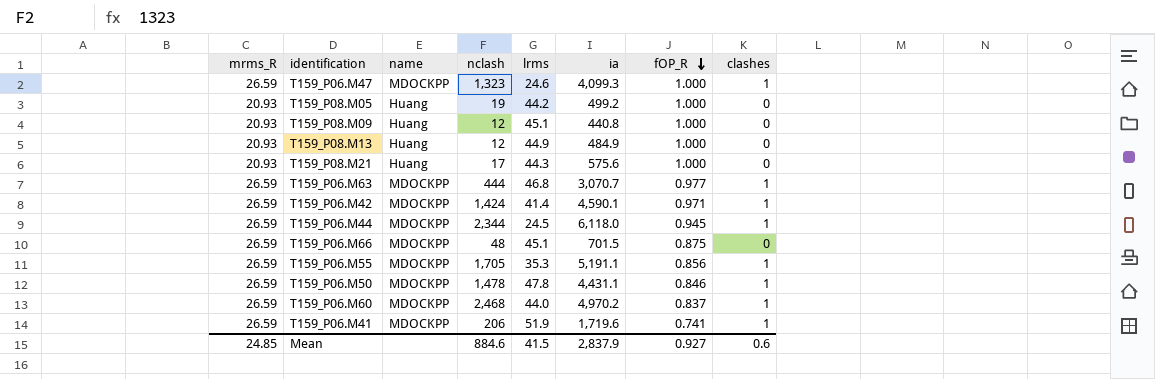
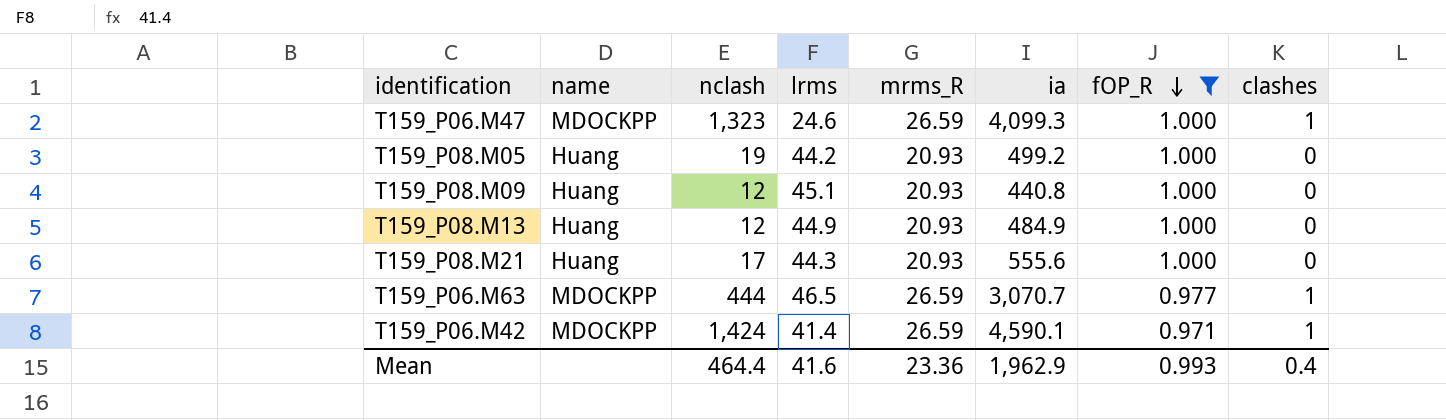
filter: none -> fOP_R >= 0.971
column mrms_R | position: 1 -> 5
T159_P08.M21 | ia: 575.6 -> 555.6
T159_P06.M63 | lrms: 46.8 -> 46.5
Mean | nclash: 884.6 -> 464.4
Mean | lrms: 41.5 -> 41.6
Mean | mrms_R: 24.85 -> 23.36
Mean | ia: 2,837.9 -> 1,962.9
Mean | fOP_R: 0.927 -> 0.993
Mean | clashes: 0.6 -> 0.4

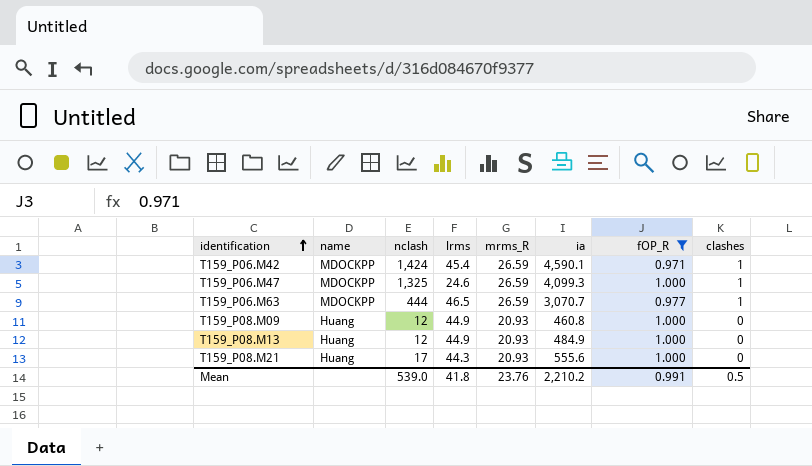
row order: fOP_R descending -> identification ascending
row T159_P08.M05: Huang | 19 | 44.2 | 20.93 | 499.2 | 1.000 | 0 -> none
T159_P06.M42 | lrms: 41.4 -> 45.4
T159_P06.M47 | nclash: 1,323 -> 1,325
T159_P08.M09 | lrms: 45.1 -> 44.9
T159_P08.M09 | ia: 440.8 -> 460.8
Mean | nclash: 464.4 -> 539.0
Mean | lrms: 41.6 -> 41.8
Mean | mrms_R: 23.36 -> 23.76
Mean | ia: 1,962.9 -> 2,210.2
Mean | fOP_R: 0.993 -> 0.991
Mean | clashes: 0.4 -> 0.5

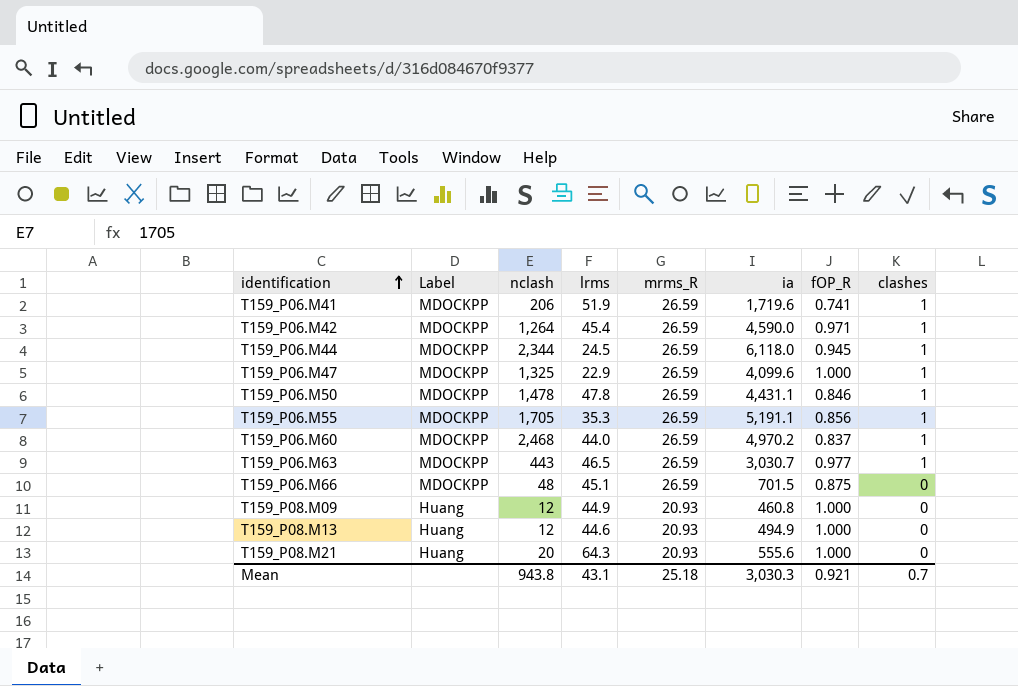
filter: fOP_R >= 0.971 -> none
column name: name -> Label
T159_P06.M42 | nclash: 1,424 -> 1,264
T159_P06.M42 | ia: 4,590.1 -> 4,590.0
T159_P06.M47 | lrms: 24.6 -> 22.9
T159_P06.M47 | ia: 4,099.3 -> 4,099.6
T159_P06.M63 | nclash: 444 -> 443
T159_P06.M63 | ia: 3,070.7 -> 3,030.7
T159_P08.M13 | lrms: 44.9 -> 44.6
T159_P08.M13 | ia: 484.9 -> 494.9
T159_P08.M21 | nclash: 17 -> 20
T159_P08.M21 | lrms: 44.3 -> 64.3
Mean | nclash: 539.0 -> 943.8
Mean | lrms: 41.8 -> 43.1
Mean | mrms_R: 23.76 -> 25.18
Mean | ia: 2,210.2 -> 3,030.3
Mean | fOP_R: 0.991 -> 0.921
Mean | clashes: 0.5 -> 0.7

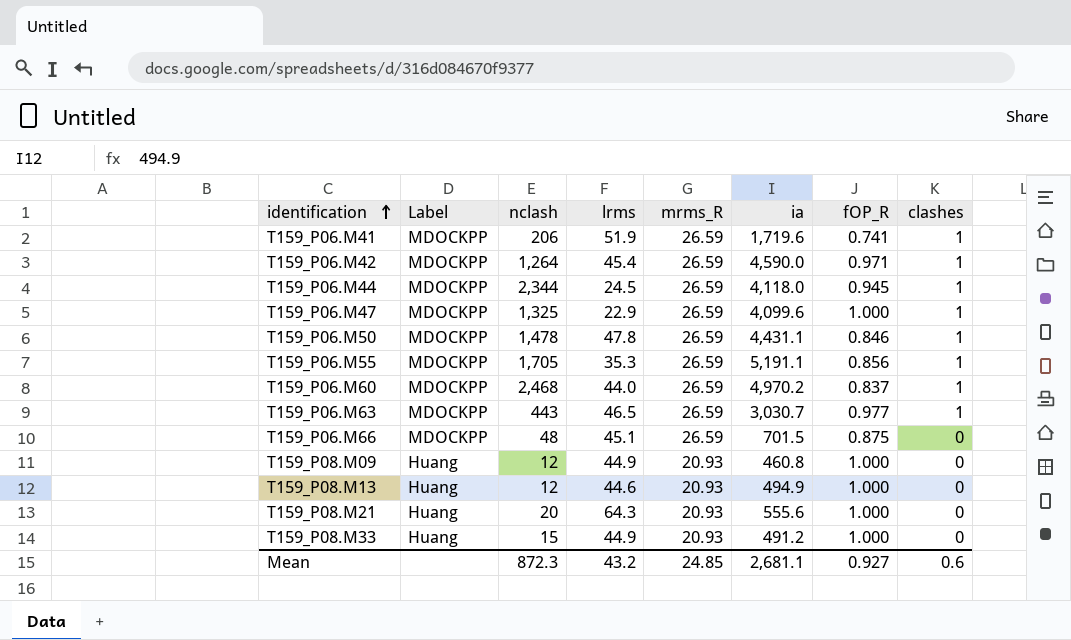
T159_P06.M44 | ia: 6,118.0 -> 4,118.0
row T159_P08.M33: none -> Huang | 15 | 44.9 | 20.93 | 491.2 | 1.000 | 0
Mean | nclash: 943.8 -> 872.3
Mean | lrms: 43.1 -> 43.2
Mean | mrms_R: 25.18 -> 24.85
Mean | ia: 3,030.3 -> 2,681.1
Mean | fOP_R: 0.921 -> 0.927
Mean | clashes: 0.7 -> 0.6

